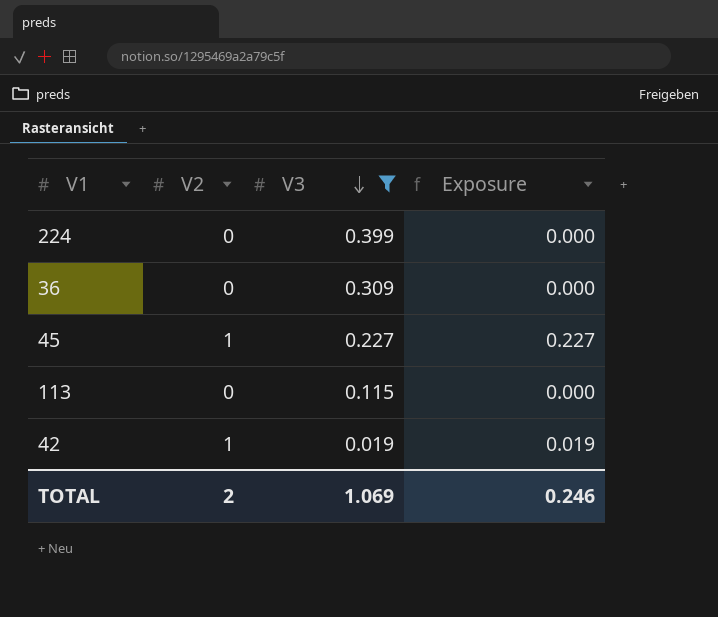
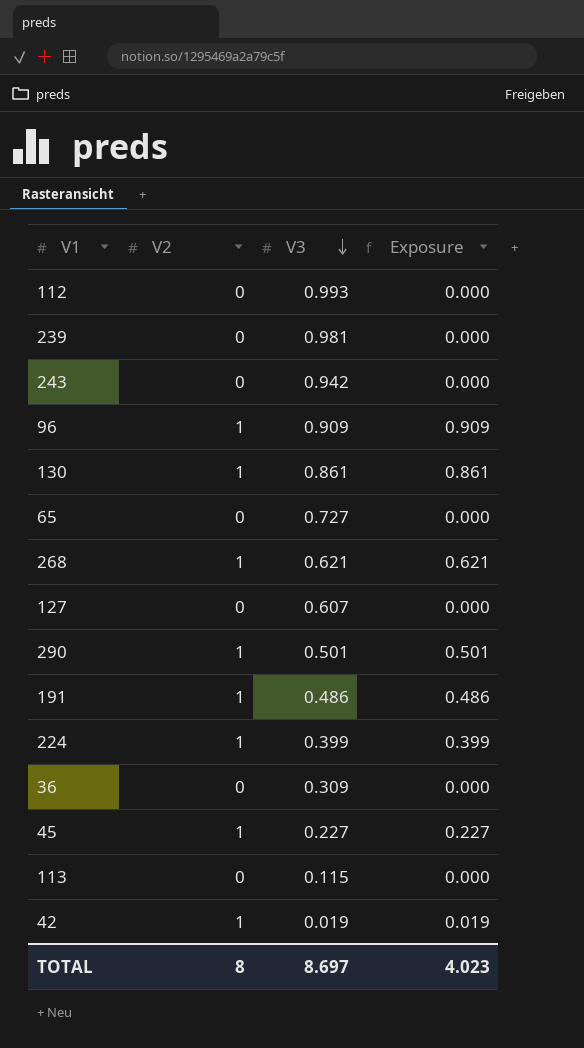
filter: V3 <= 0.399 -> none
224 | V2: 0 -> 1
224 | Exposure: 0.000 -> 0.399
TOTAL | V2: 2 -> 8
TOTAL | V3: 1.069 -> 8.697
TOTAL | Exposure: 0.246 -> 4.023

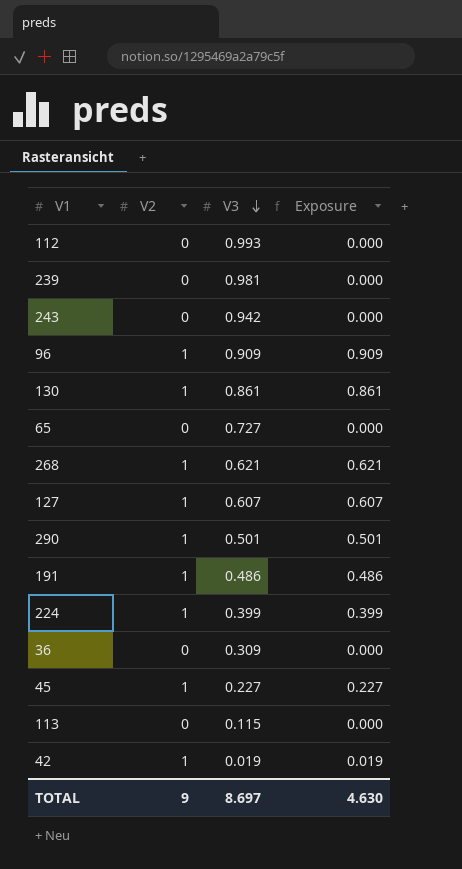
127 | V2: 0 -> 1
127 | Exposure: 0.000 -> 0.607
TOTAL | V2: 8 -> 9
TOTAL | Exposure: 4.023 -> 4.630

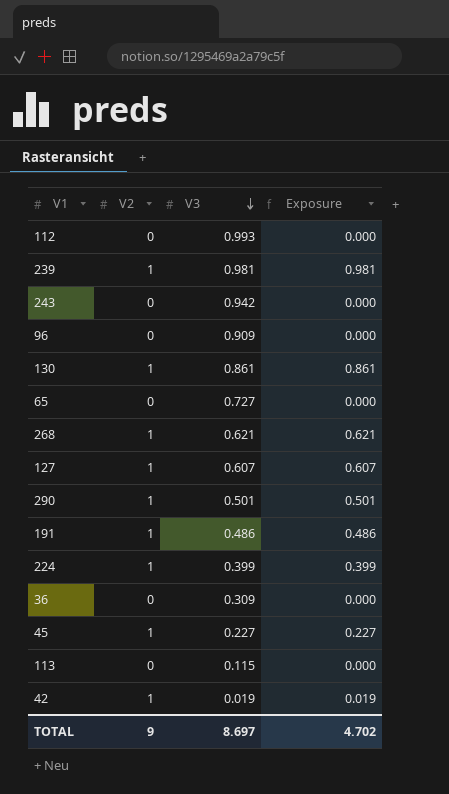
239 | V2: 0 -> 1
239 | Exposure: 0.000 -> 0.981
96 | V2: 1 -> 0
96 | Exposure: 0.909 -> 0.000
TOTAL | Exposure: 4.630 -> 4.702

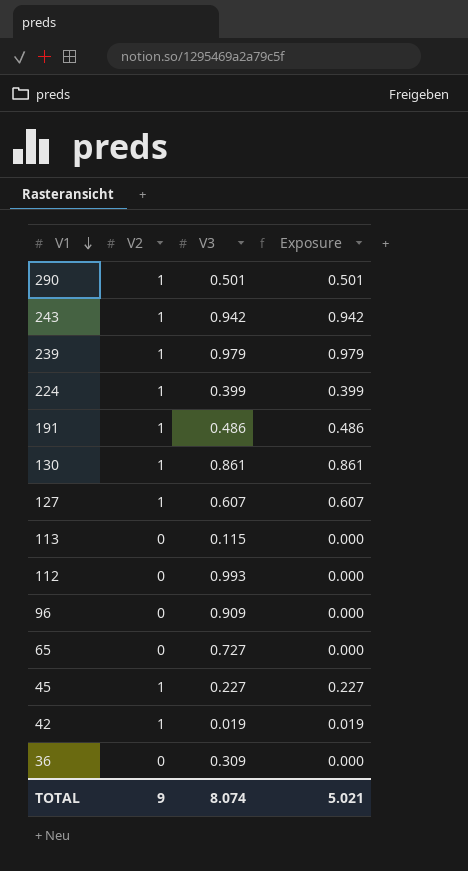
row order: V3 descending -> V1 descending
row 268: 1 | 0.621 | 0.621 -> none
243 | V2: 0 -> 1
243 | Exposure: 0.000 -> 0.942
239 | V3: 0.981 -> 0.979
239 | Exposure: 0.981 -> 0.979
TOTAL | V3: 8.697 -> 8.074
TOTAL | Exposure: 4.702 -> 5.021

